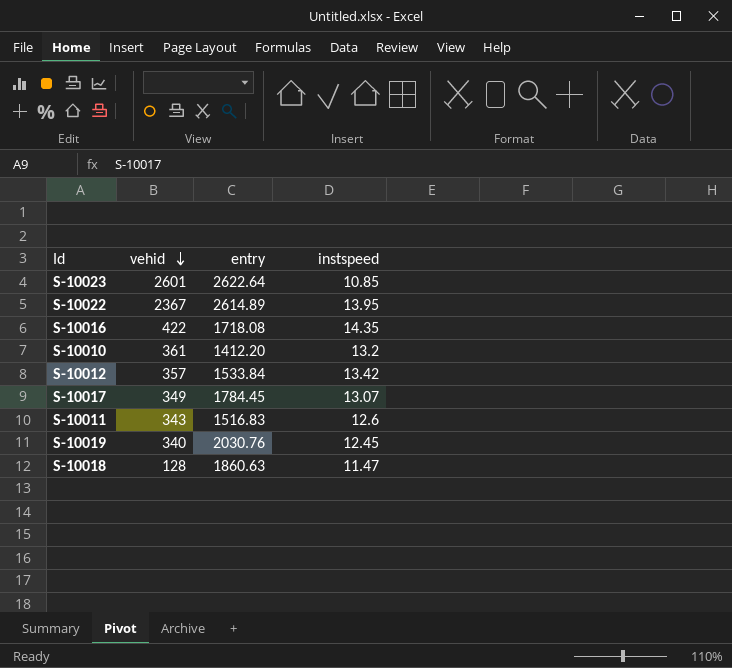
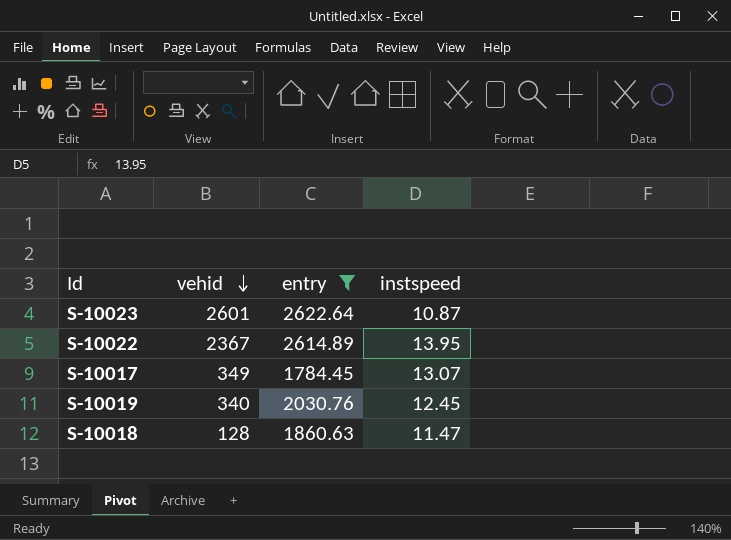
filter: none -> entry >= 1784.45
S-10023 | instspeed: 10.85 -> 10.87

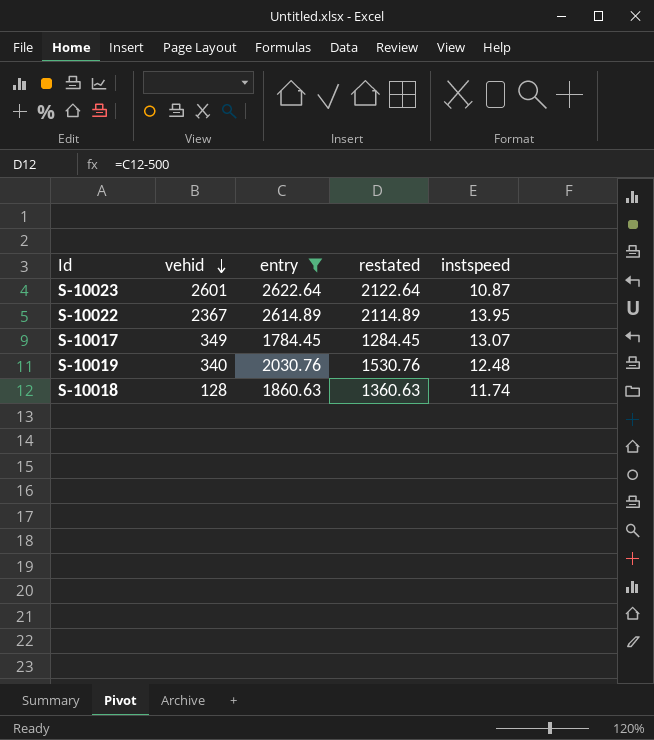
column restated | formula: none -> [entry] - 500
S-10019 | instspeed: 12.45 -> 12.48
S-10018 | instspeed: 11.47 -> 11.74

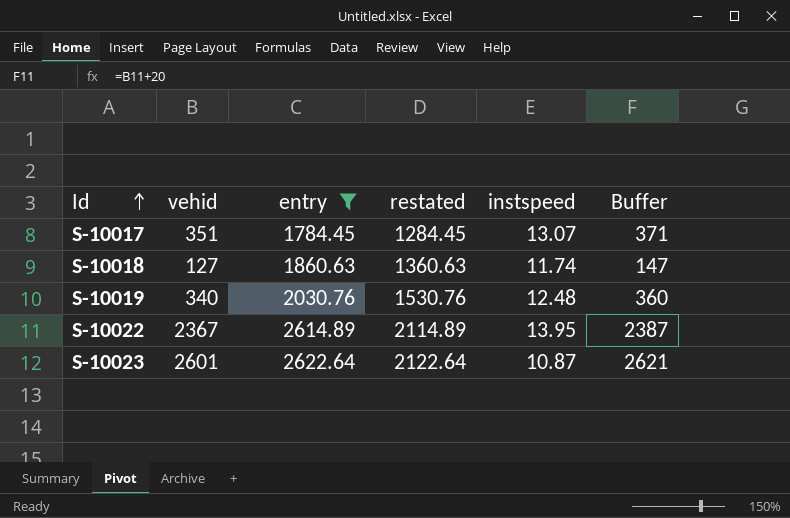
row order: vehid descending -> Id ascending
column Buffer | formula: none -> [vehid] + 20
S-10017 | vehid: 349 -> 351
S-10018 | vehid: 128 -> 127

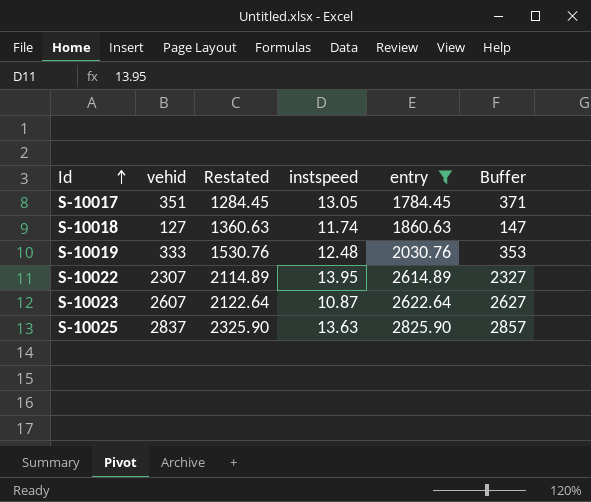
column name: restated -> Restated
column entry | position: 3 -> 5
S-10017 | instspeed: 13.07 -> 13.05
S-10019 | vehid: 340 -> 333
S-10019 | Buffer: 360 -> 353
S-10022 | vehid: 2367 -> 2307
S-10022 | Buffer: 2387 -> 2327
S-10023 | vehid: 2601 -> 2607
S-10023 | Buffer: 2621 -> 2627
row S-10025: none -> 2837 | 2325.90 | 13.63 | 2825.90 | 2857

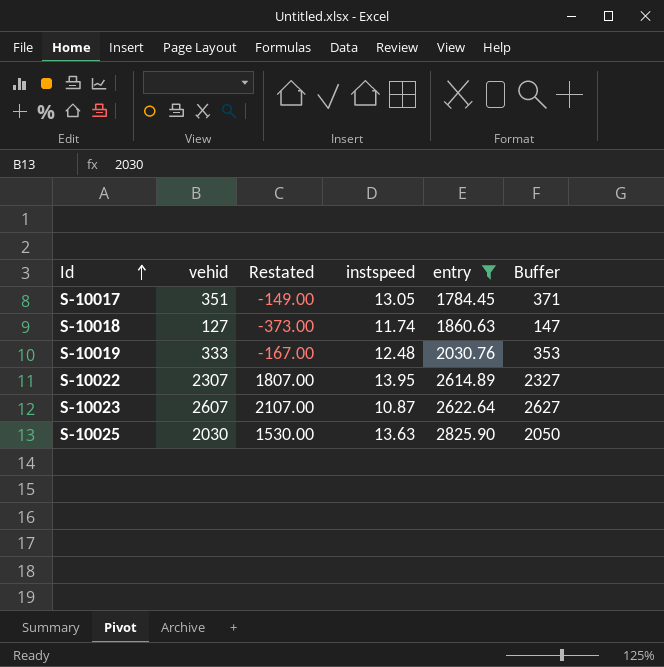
column Restated | formula: [entry] - 500 -> [vehid] - 500
S-10025 | vehid: 2837 -> 2030
S-10025 | Buffer: 2857 -> 2050

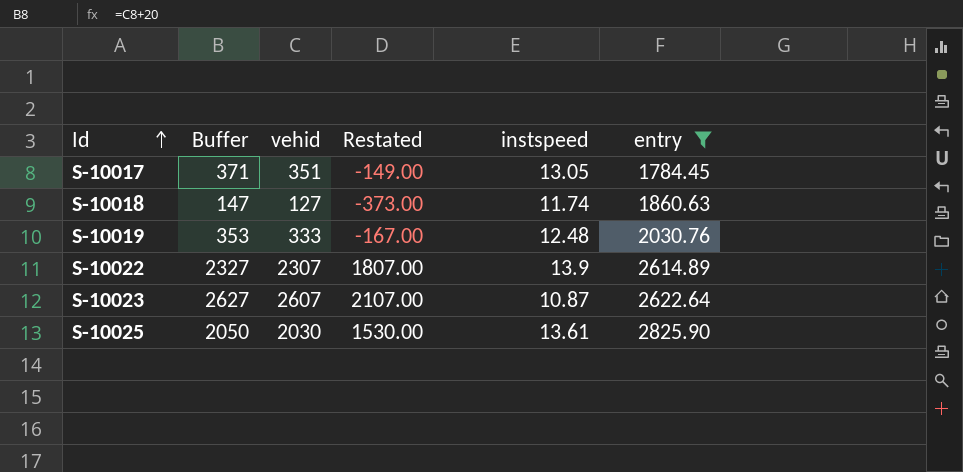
column Buffer | position: 6 -> 2
S-10022 | instspeed: 13.95 -> 13.9
S-10025 | instspeed: 13.63 -> 13.61

